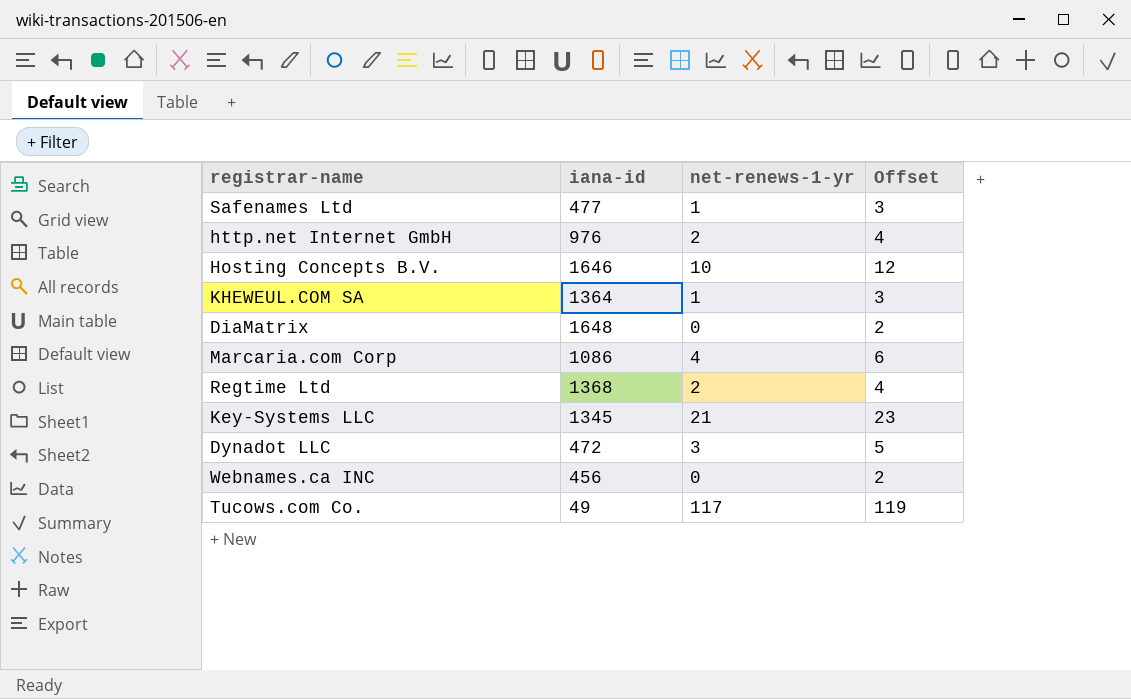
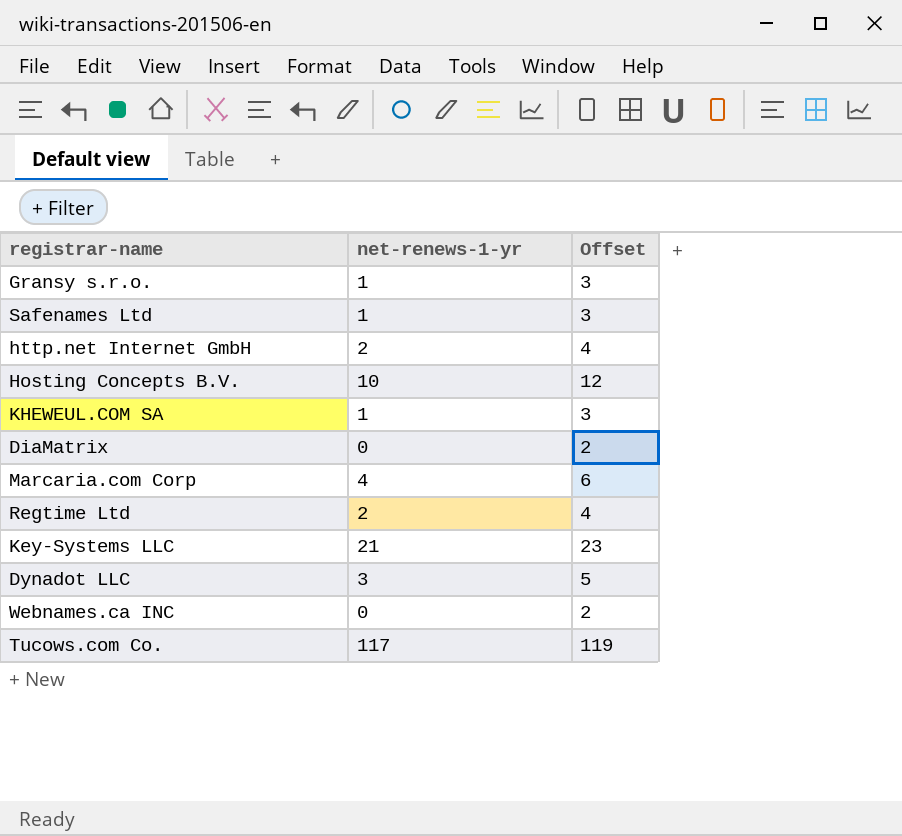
column iana-id | position: 2 -> none
row Gransy s.r.o.: none -> 1 | 3

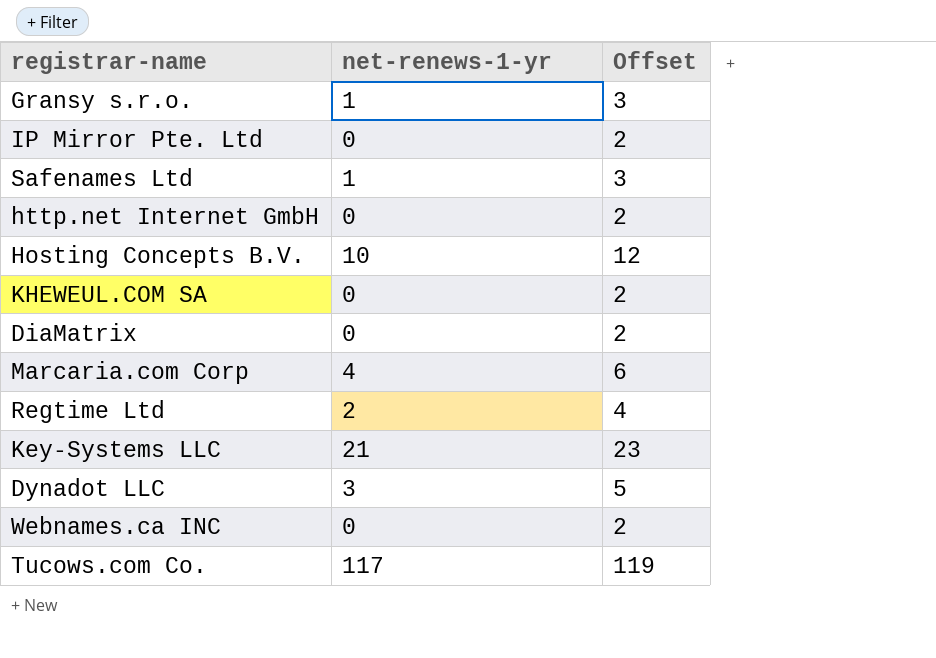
row IP Mirror Pte. Ltd: none -> 0 | 2
http.net Internet GmbH | net-renews-1-yr: 2 -> 0
http.net Internet GmbH | Offset: 4 -> 2
KHEWEUL.COM SA | net-renews-1-yr: 1 -> 0
KHEWEUL.COM SA | Offset: 3 -> 2

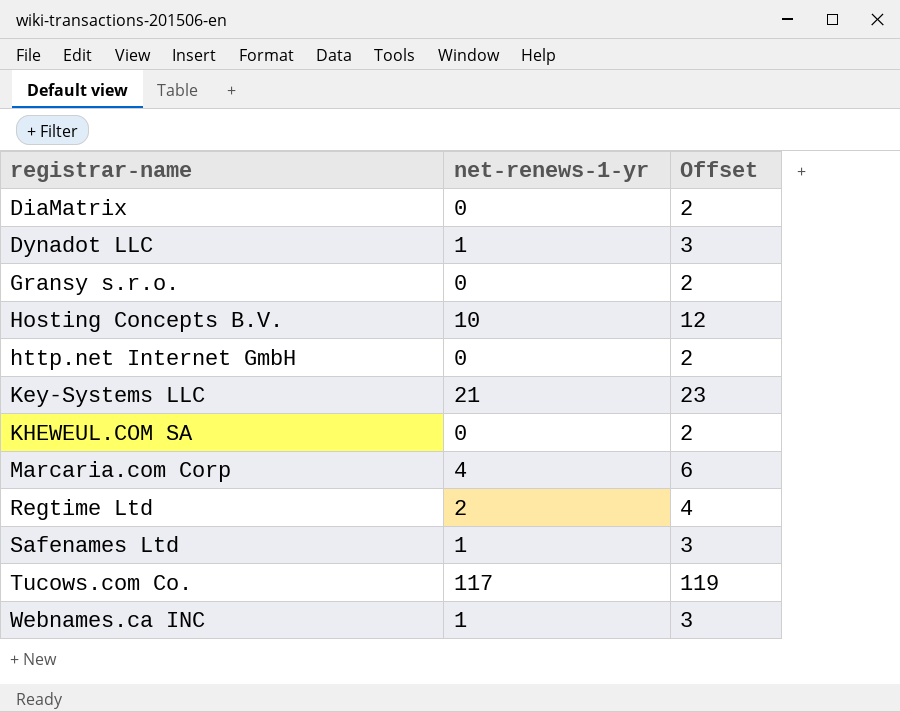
row order: none -> registrar-name ascending
row IP Mirror Pte. Ltd: 0 | 2 -> none
Dynadot LLC | net-renews-1-yr: 3 -> 1
Dynadot LLC | Offset: 5 -> 3
Gransy s.r.o. | net-renews-1-yr: 1 -> 0
Gransy s.r.o. | Offset: 3 -> 2
Webnames.ca INC | net-renews-1-yr: 0 -> 1
Webnames.ca INC | Offset: 2 -> 3

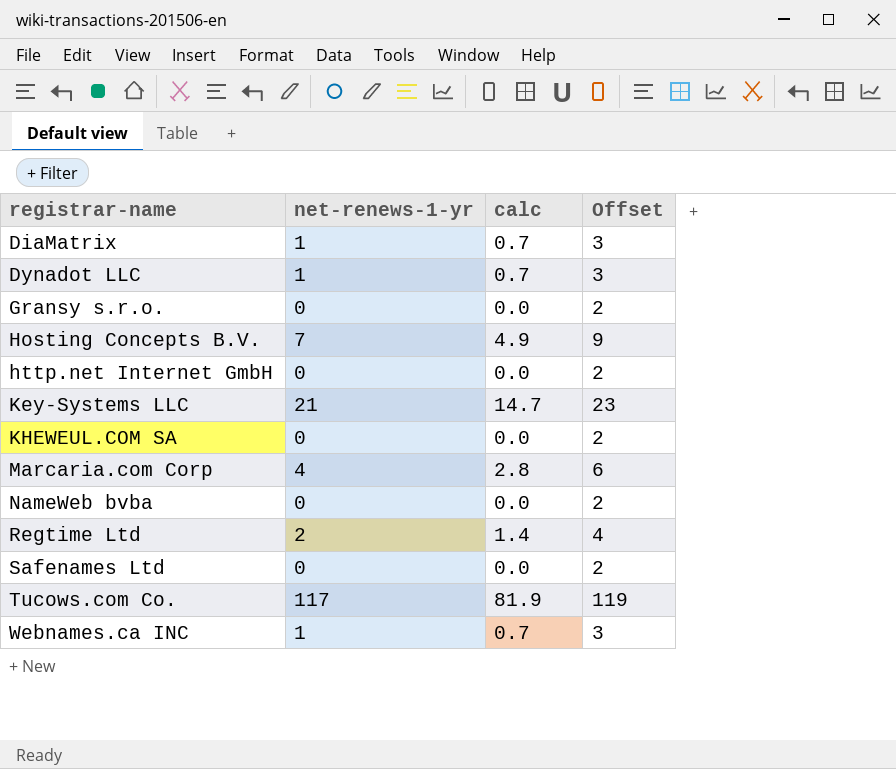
column calc | formula: none -> [net-renews-1-yr] * 0.7
DiaMatrix | net-renews-1-yr: 0 -> 1
DiaMatrix | Offset: 2 -> 3
Hosting Concepts B.V. | net-renews-1-yr: 10 -> 7
Hosting Concepts B.V. | Offset: 12 -> 9
row NameWeb bvba: none -> 0 | 0.0 | 2
Safenames Ltd | net-renews-1-yr: 1 -> 0
Safenames Ltd | Offset: 3 -> 2

